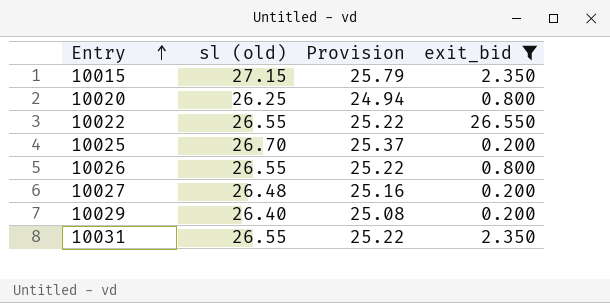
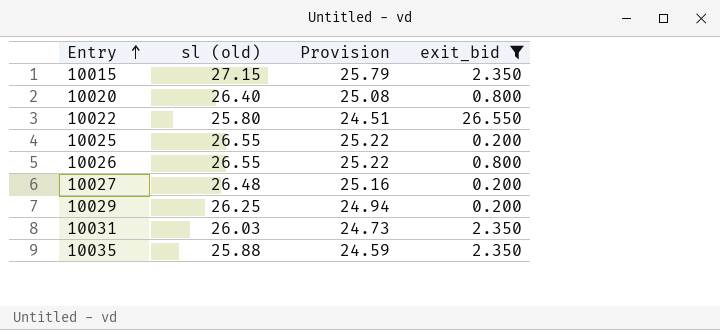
10020 | sl (old): 26.25 -> 26.40
10020 | Provision: 24.94 -> 25.08
10022 | sl (old): 26.55 -> 25.80
10022 | Provision: 25.22 -> 24.51
10025 | sl (old): 26.70 -> 26.55
10025 | Provision: 25.37 -> 25.22
10029 | sl (old): 26.40 -> 26.25
10029 | Provision: 25.08 -> 24.94
10031 | sl (old): 26.55 -> 26.03
10031 | Provision: 25.22 -> 24.73
row 10035: none -> 25.88 | 24.59 | 2.350

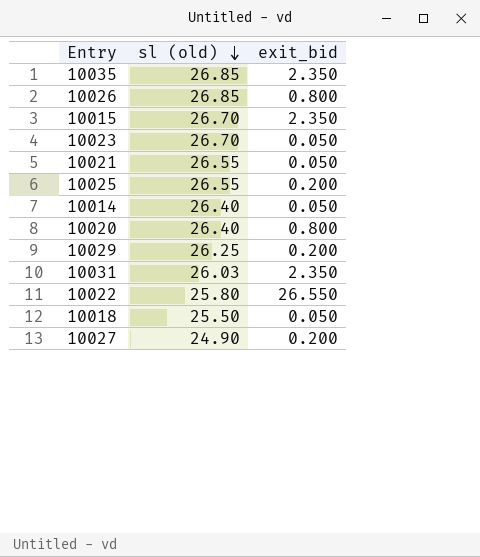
filter: exit_bid != 0.050 -> none
row order: Entry ascending -> sl (old) descending
column Provision | formula: [sl (old)] * 0.95 -> none
10035 | sl (old): 25.88 -> 26.85
10026 | sl (old): 26.55 -> 26.85
10015 | sl (old): 27.15 -> 26.70
10027 | sl (old): 26.48 -> 24.90

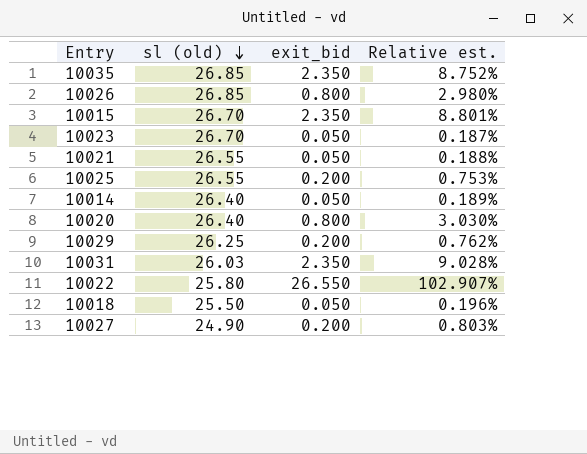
column Relative est. | formula: none -> [exit_bid] / [sl (old)]

